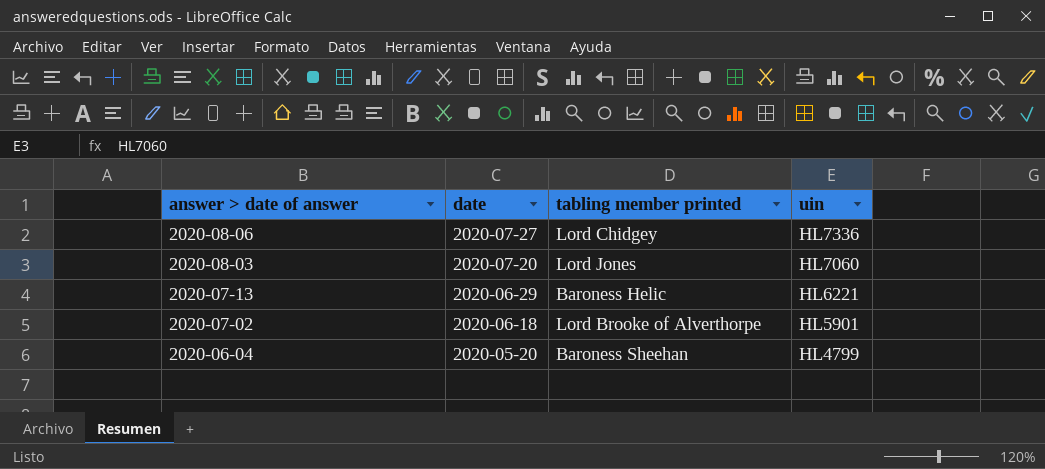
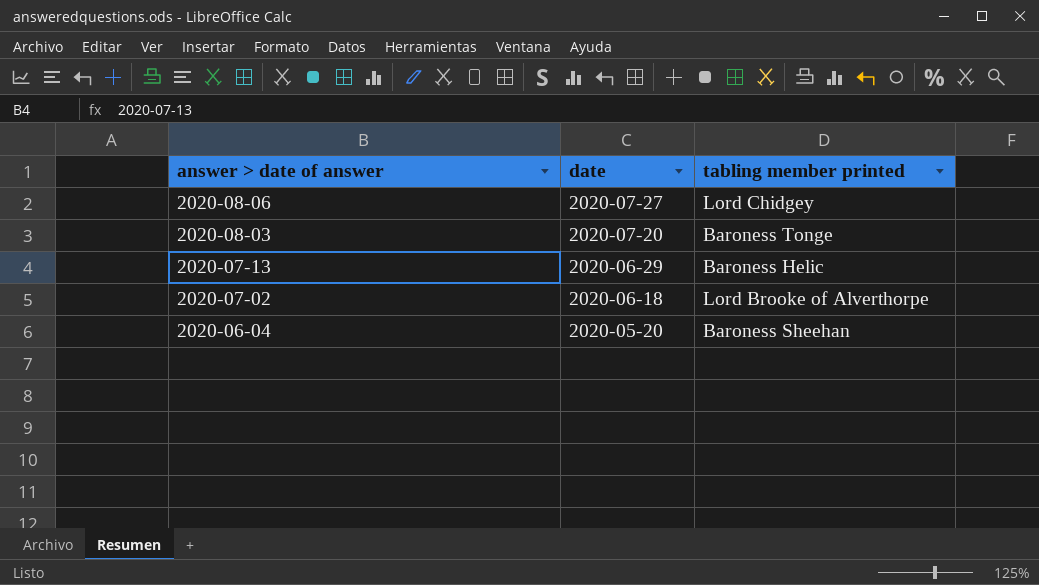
column uin | position: 4 -> none
2020-08-03 | tabling member printed: Lord Jones -> Baroness Tonge

